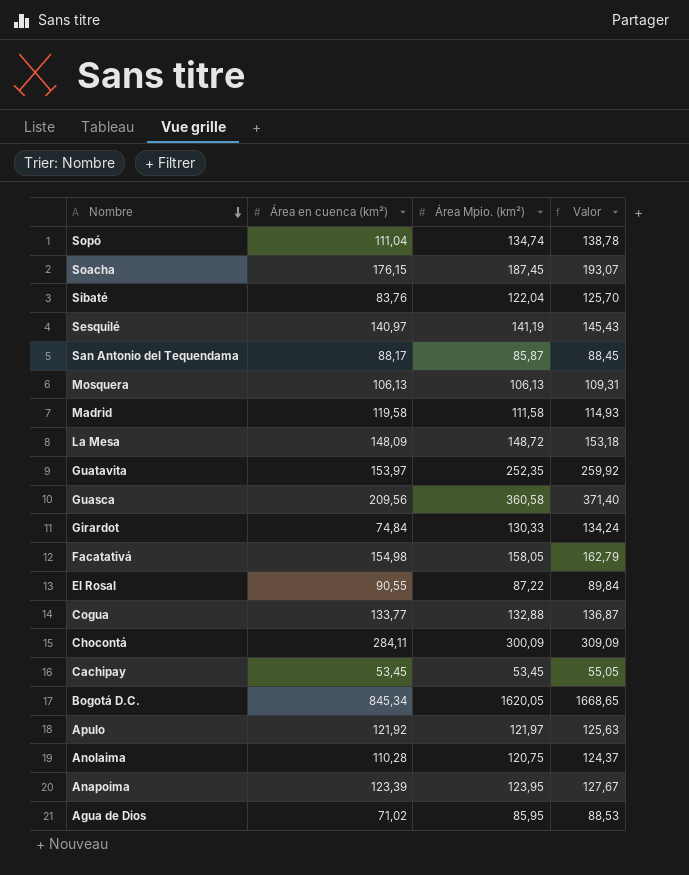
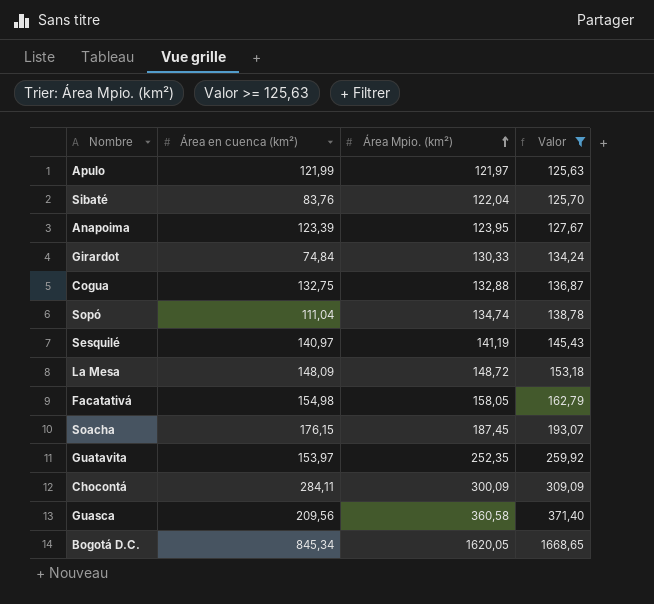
filter: none -> Valor >= 125,63
row order: Nombre descending -> Área Mpio. (km²) ascending
Apulo | Área en cuenca (km²): 121,92 -> 121,99
Cogua | Área en cuenca (km²): 133,77 -> 132,75

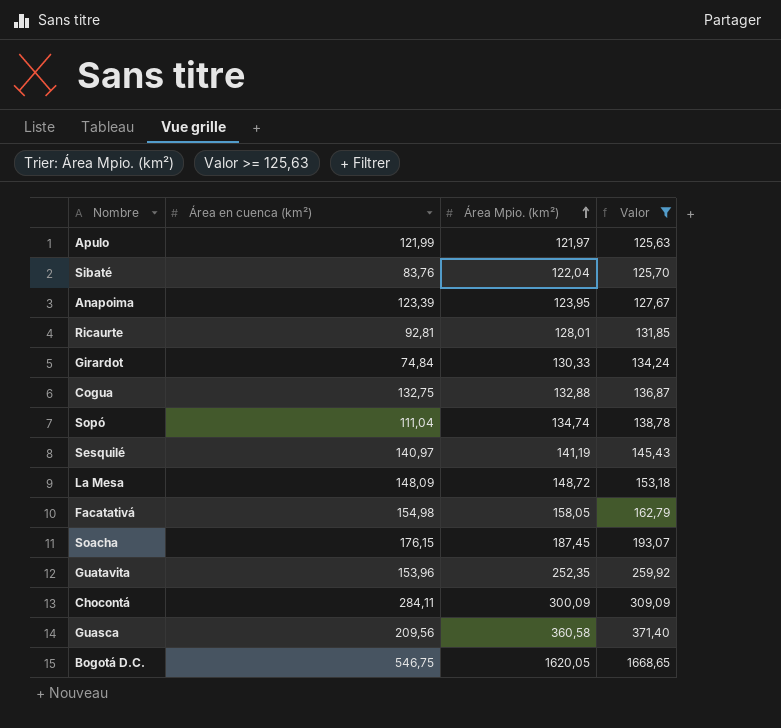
row Ricaurte: none -> 92,81 | 128,01 | 131,85
Guatavita | Área en cuenca (km²): 153,97 -> 153,96
Bogotá D.C. | Área en cuenca (km²): 845,34 -> 546,75

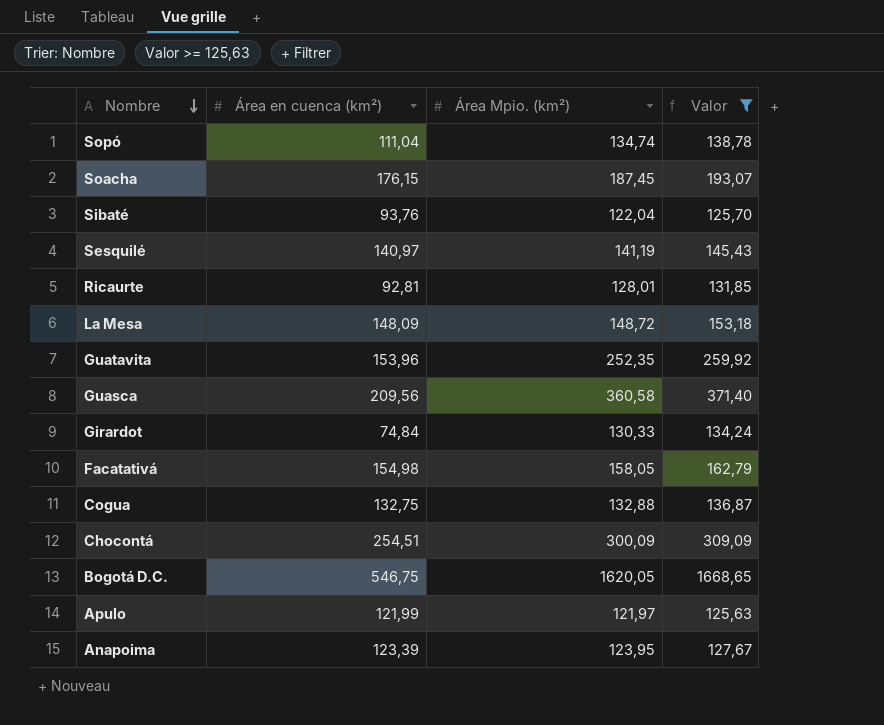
row order: Área Mpio. (km²) ascending -> Nombre descending
Sibaté | Área en cuenca (km²): 83,76 -> 93,76
Chocontá | Área en cuenca (km²): 284,11 -> 254,51

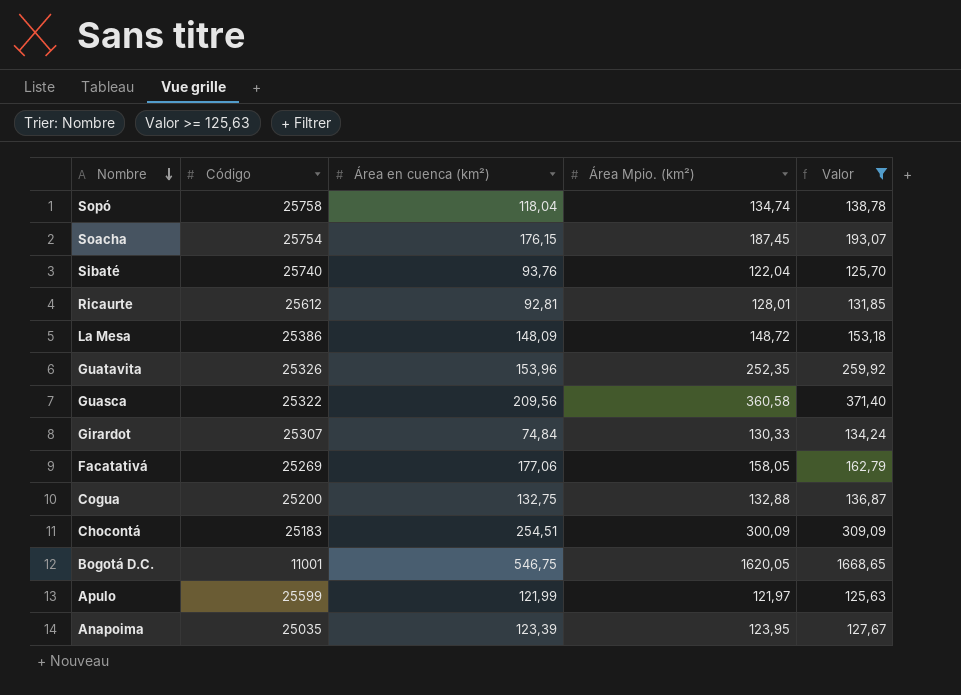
column Código | position: none -> 2
row Sesquilé: 140,97 | 141,19 | 145,43 -> none
Sopó | Área en cuenca (km²): 111,04 -> 118,04
Facatativá | Área en cuenca (km²): 154,98 -> 177,06

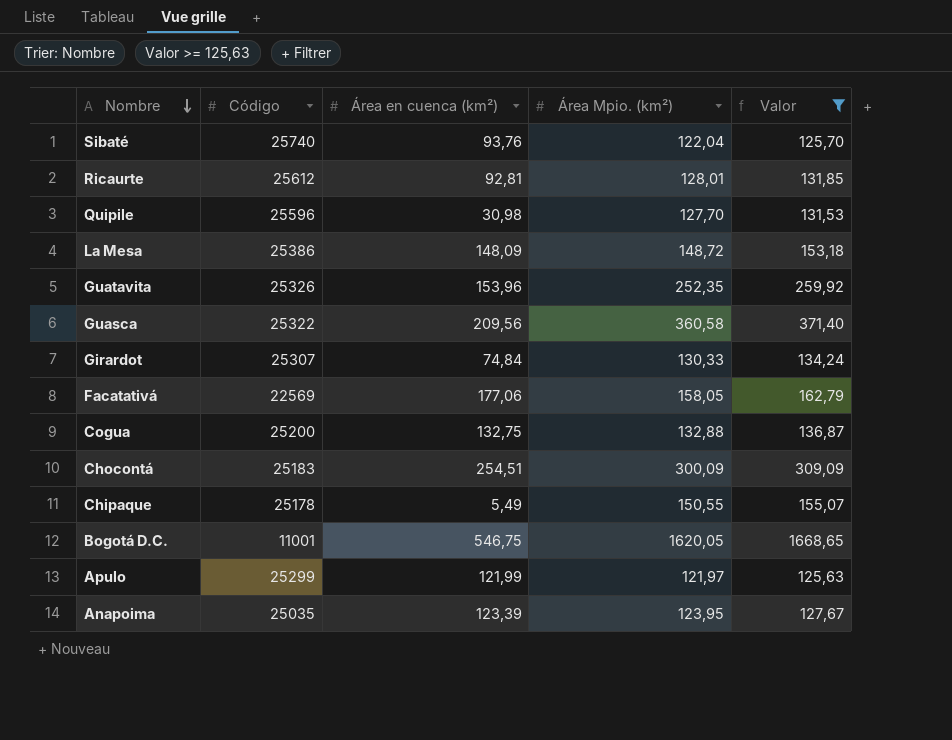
row Sopó: 25758 | 118,04 | 134,74 | 138,78 -> none
row Soacha: 25754 | 176,15 | 187,45 | 193,07 -> none
row Quipile: none -> 25596 | 30,98 | 127,70 | 131,53
Facatativá | Código: 25269 -> 22569
row Chipaque: none -> 25178 | 5,49 | 150,55 | 155,07
Apulo | Código: 25599 -> 25299

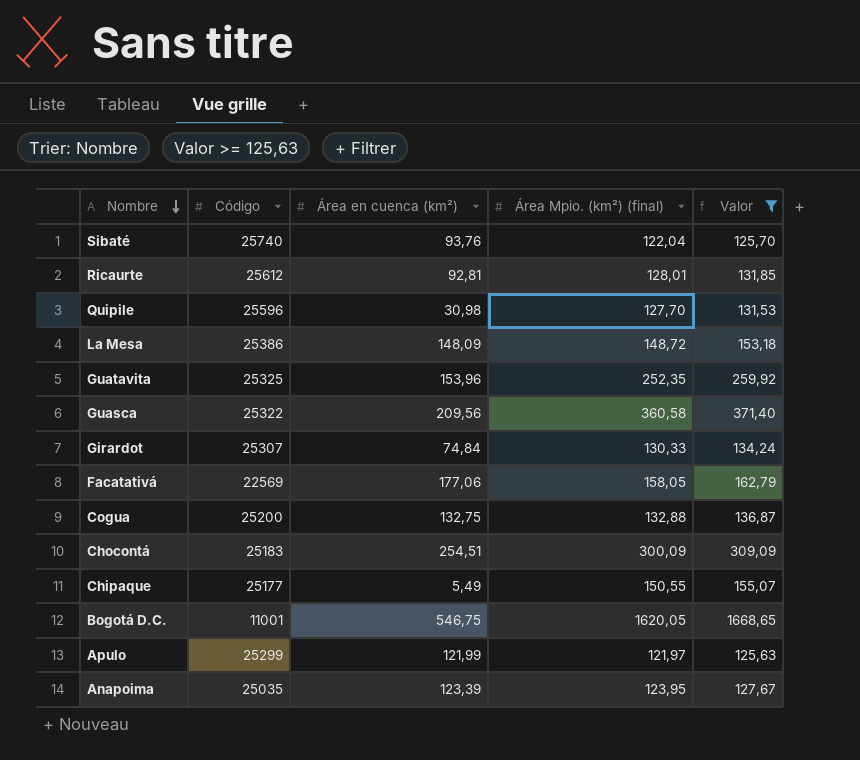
column name: Área Mpio. (km²) -> Área Mpio. (km²) (final)
Guatavita | Código: 25326 -> 25325
Chipaque | Código: 25178 -> 25177

